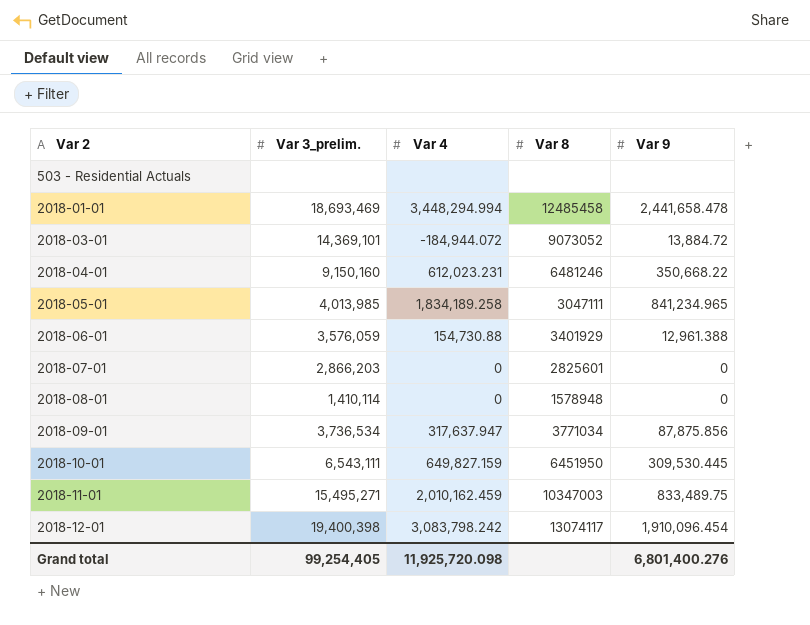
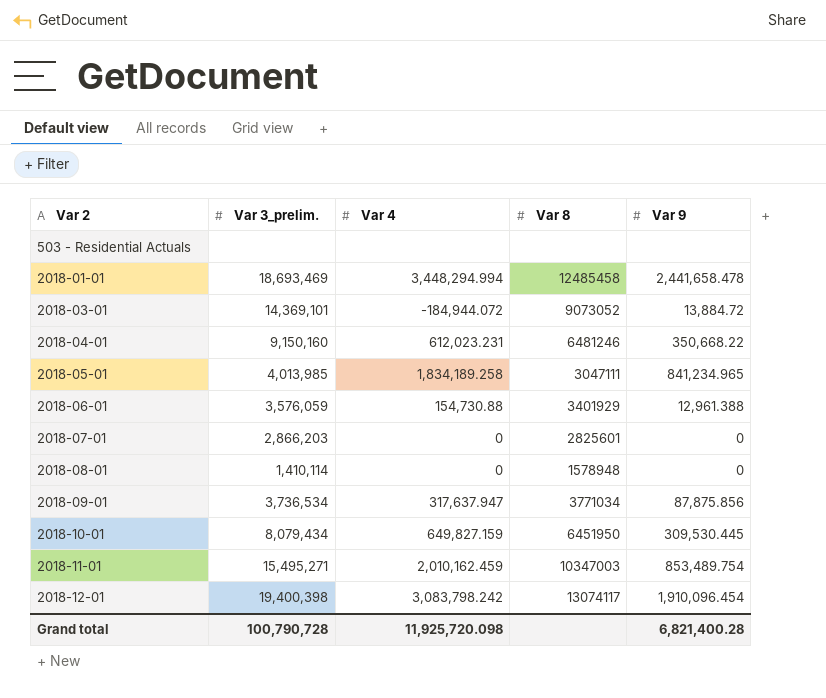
2018-10-01 | Var 3_prelim.: 6,543,111 -> 8,079,434
2018-11-01 | Var 9: 833,489.75 -> 853,489.754
Grand total | Var 3_prelim.: 99,254,405 -> 100,790,728
Grand total | Var 9: 6,801,400.276 -> 6,821,400.28

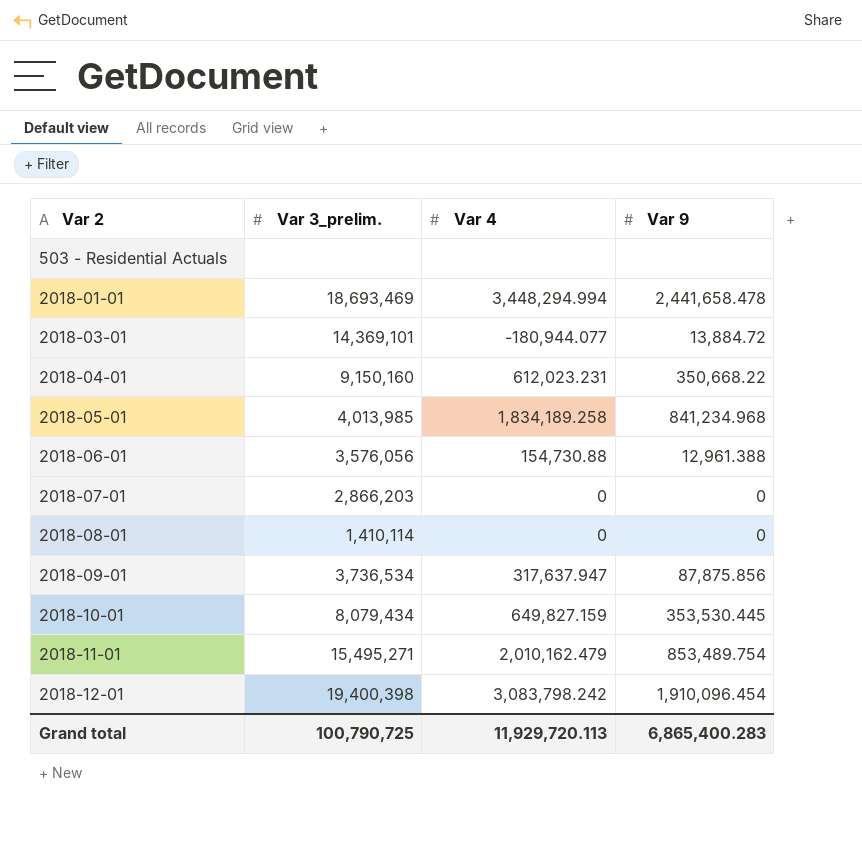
column Var 8 | position: 4 -> none
2018-03-01 | Var 4: -184,944.072 -> -180,944.077
2018-05-01 | Var 9: 841,234.965 -> 841,234.968
2018-06-01 | Var 3_prelim.: 3,576,059 -> 3,576,056
2018-10-01 | Var 9: 309,530.445 -> 353,530.445
2018-11-01 | Var 4: 2,010,162.459 -> 2,010,162.479
Grand total | Var 3_prelim.: 100,790,728 -> 100,790,725
Grand total | Var 4: 11,925,720.098 -> 11,929,720.113
Grand total | Var 9: 6,821,400.28 -> 6,865,400.283

